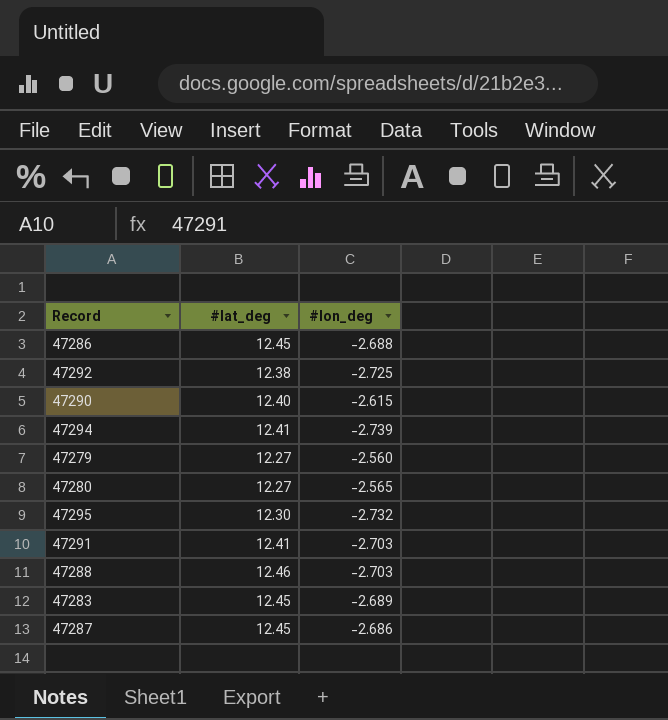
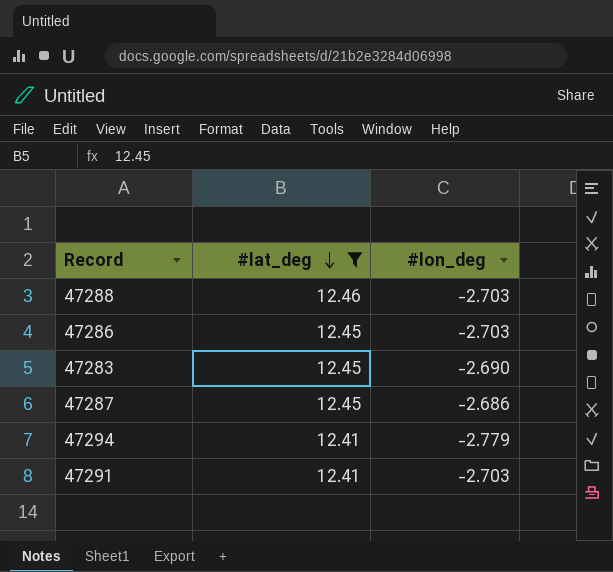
filter: none -> #lat_deg >= 12.41
row order: none -> #lat_deg descending
47286 | #lon_deg: -2.688 -> -2.703
47283 | #lon_deg: -2.689 -> -2.690
47294 | #lon_deg: -2.739 -> -2.779

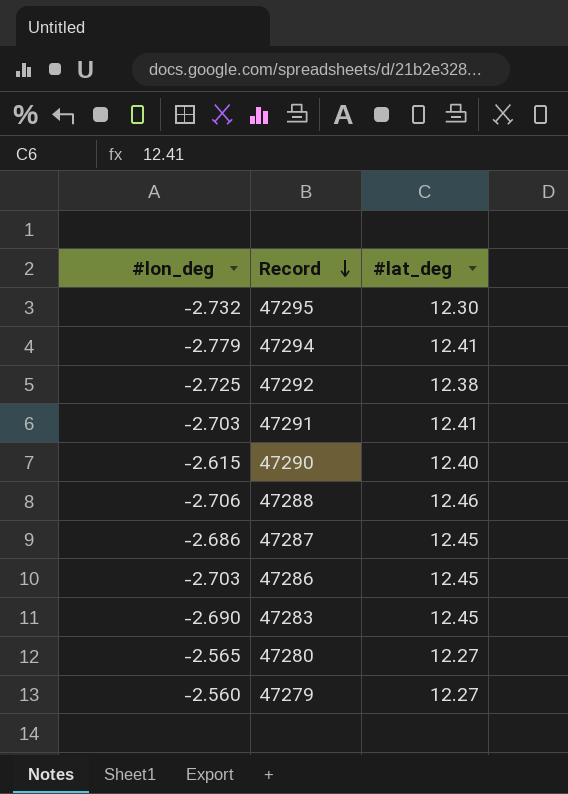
filter: #lat_deg >= 12.41 -> none
row order: #lat_deg descending -> Record descending
column #lon_deg | position: 3 -> 1
47288 | #lon_deg: -2.703 -> -2.706

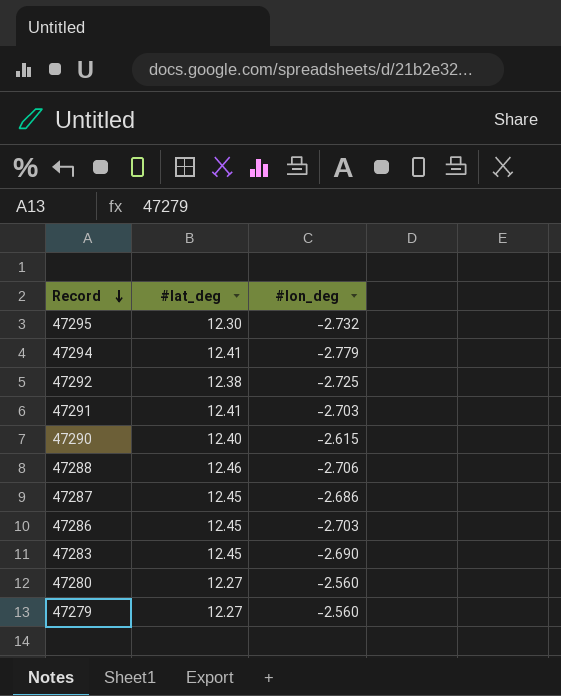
column #lon_deg | position: 1 -> 3
47280 | #lon_deg: -2.565 -> -2.560

